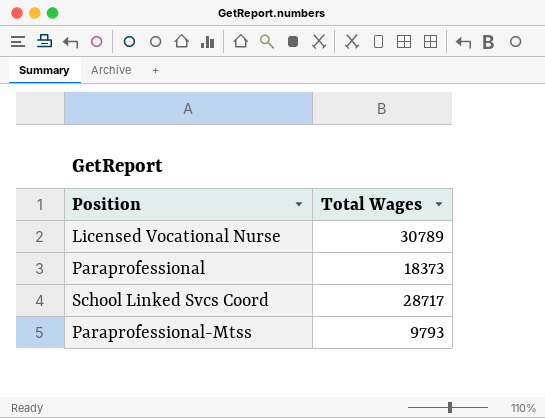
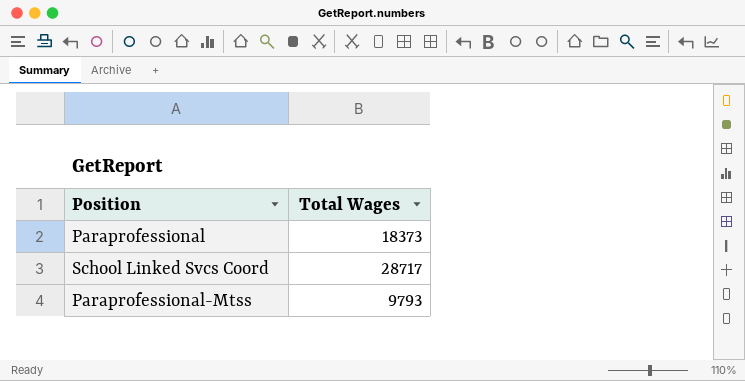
row Licensed Vocational Nurse: 30789 -> none

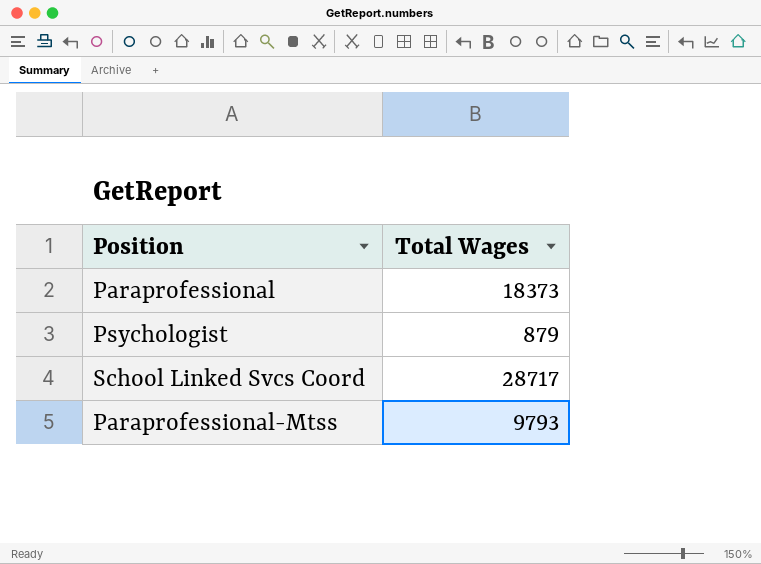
row Psychologist: none -> 879

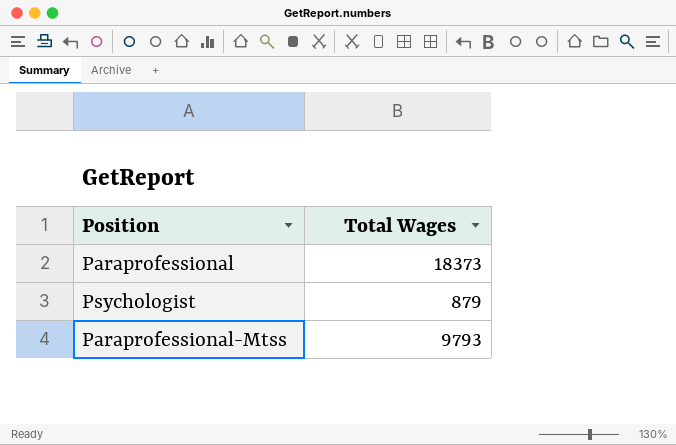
row School Linked Svcs Coord: 28717 -> none

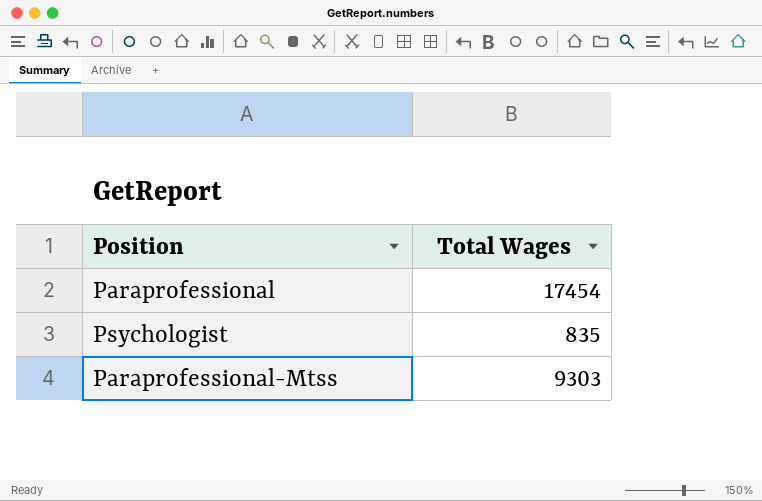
Paraprofessional | Total Wages: 18373 -> 17454
Psychologist | Total Wages: 879 -> 835
Paraprofessional-Mtss | Total Wages: 9793 -> 9303

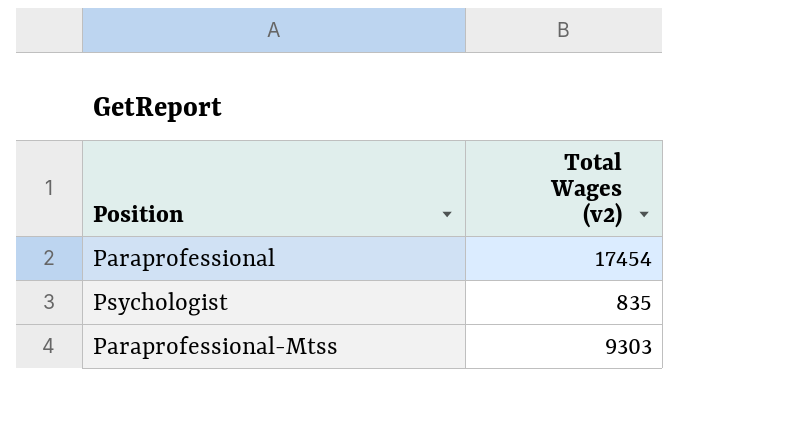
column name: Total Wages -> Total Wages (v2)

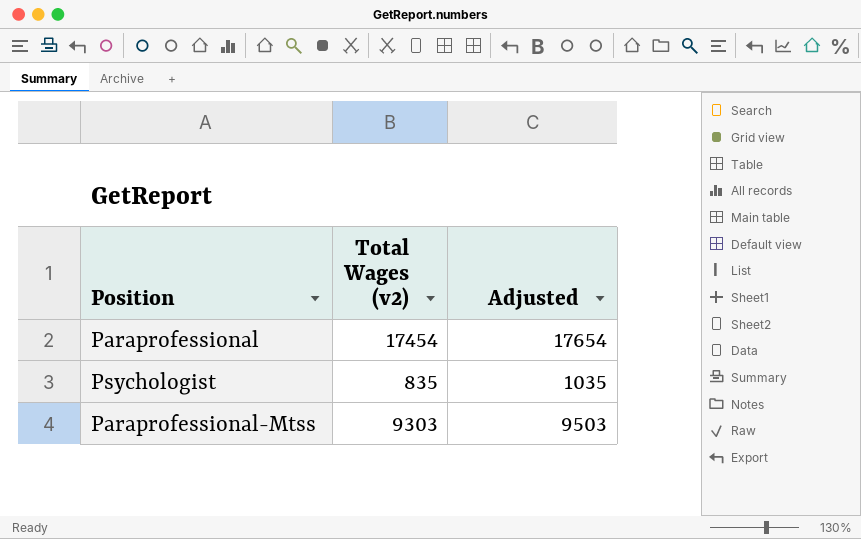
column Adjusted | formula: none -> [Total Wages (v2)] + 200

